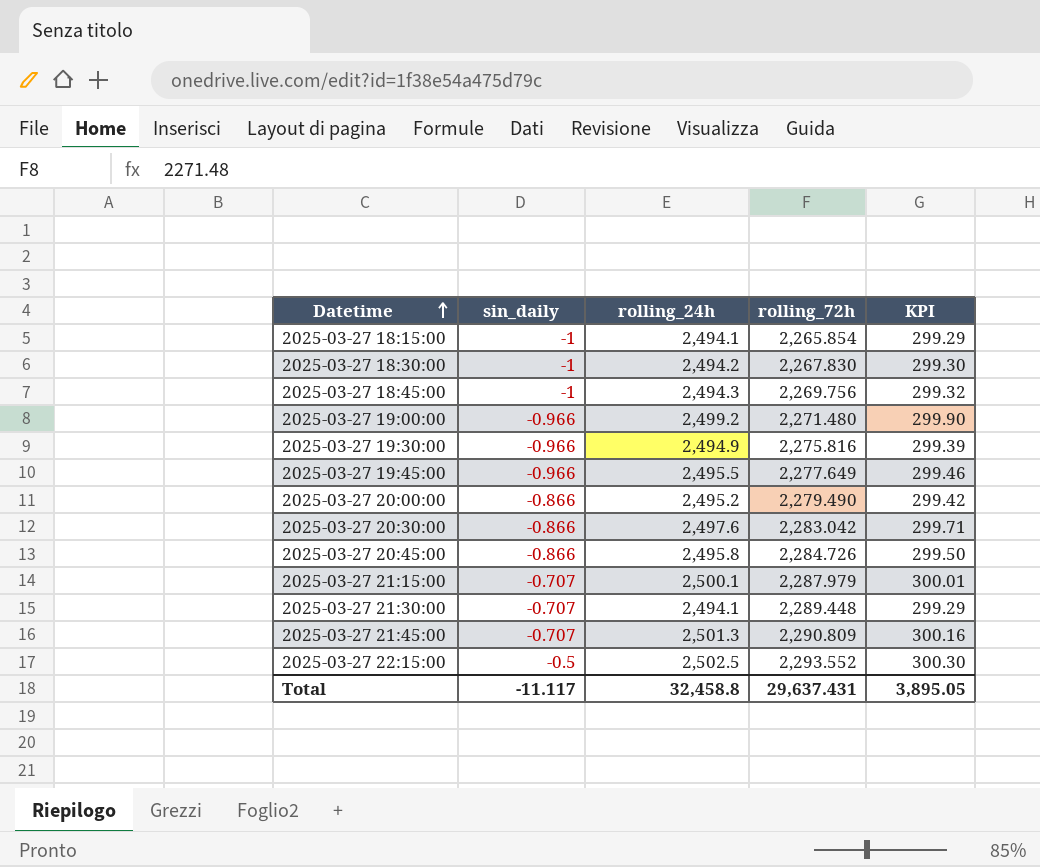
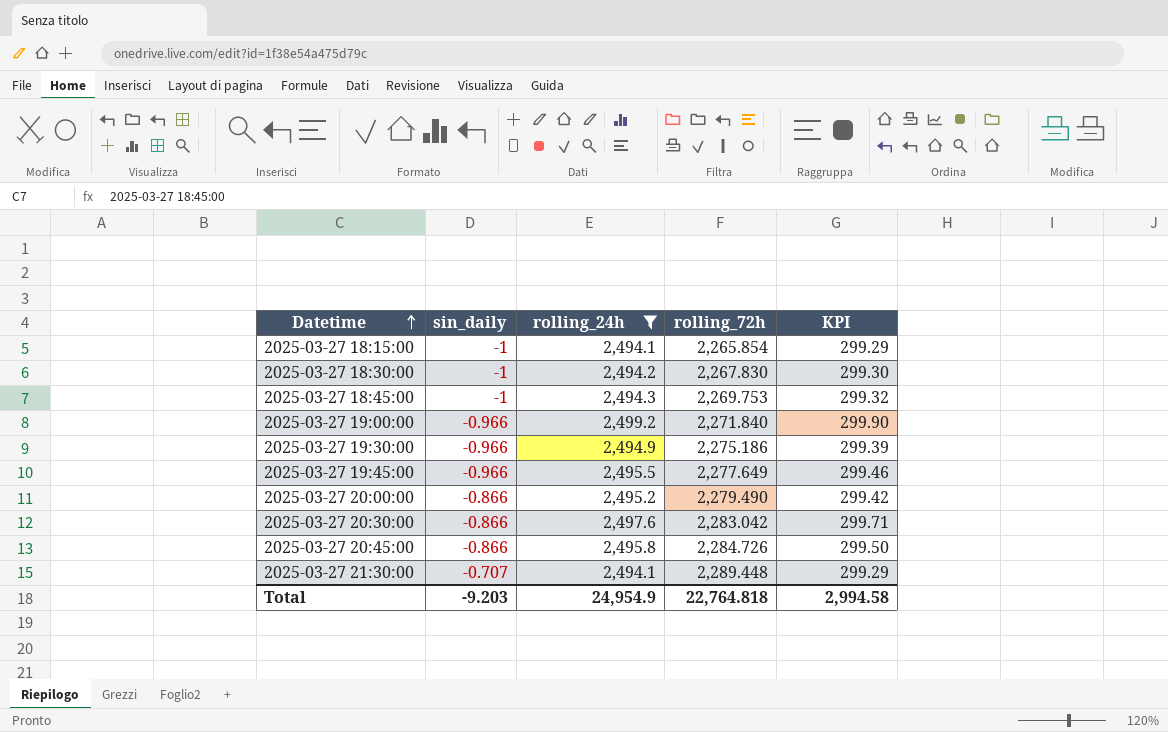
filter: none -> rolling_24h <= 2,499.2
2025-03-27 18:45:00 | rolling_72h: 2,269.756 -> 2,269.753
2025-03-27 19:00:00 | rolling_72h: 2,271.480 -> 2,271.840
2025-03-27 19:30:00 | rolling_72h: 2,275.816 -> 2,275.186
Total | sin_daily: -11.117 -> -9.203
Total | rolling_24h: 32,458.8 -> 24,954.9
Total | rolling_72h: 29,637.431 -> 22,764.818
Total | KPI: 3,895.05 -> 2,994.58

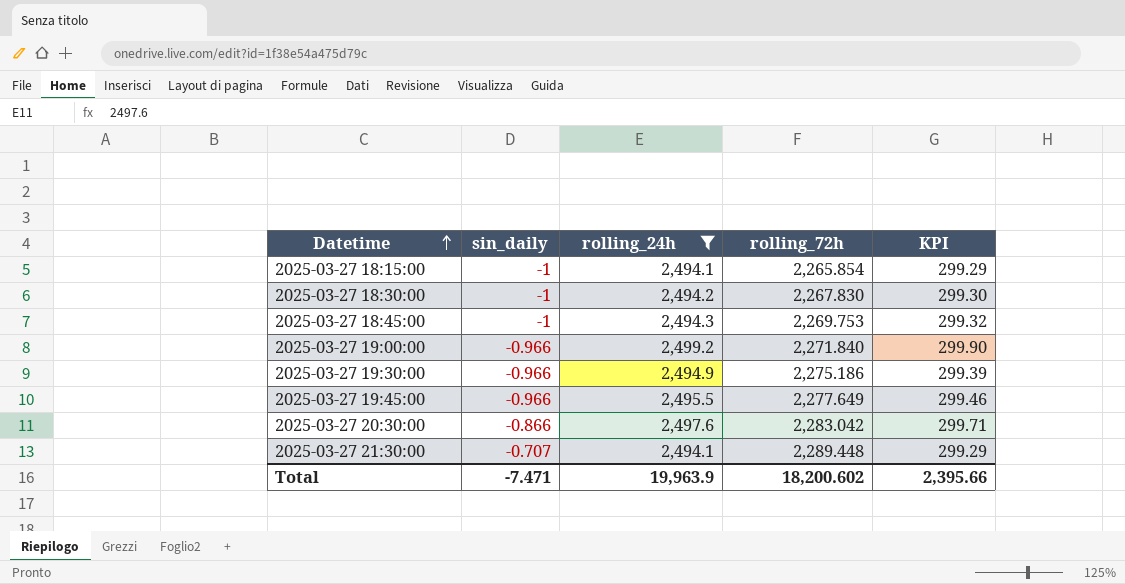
row 2025-03-27 20:00:00: -0.866 | 2,495.2 | 2,279.490 | 299.42 -> none
row 2025-03-27 20:45:00: -0.866 | 2,495.8 | 2,284.726 | 299.50 -> none
Total | sin_daily: -9.203 -> -7.471
Total | rolling_24h: 24,954.9 -> 19,963.9
Total | rolling_72h: 22,764.818 -> 18,200.602
Total | KPI: 2,994.58 -> 2,395.66

